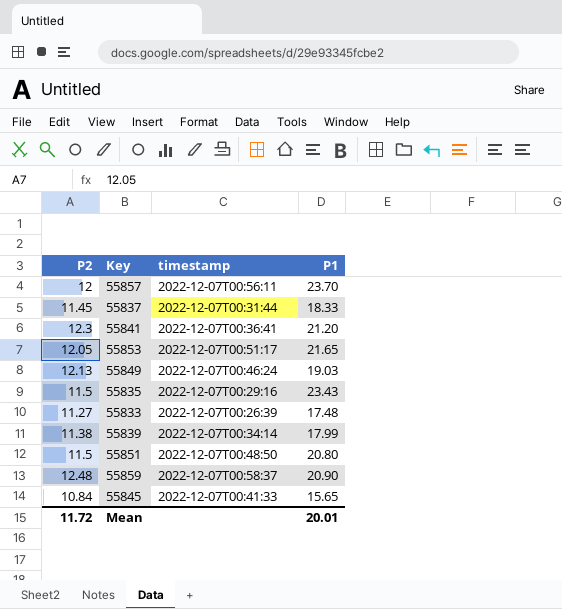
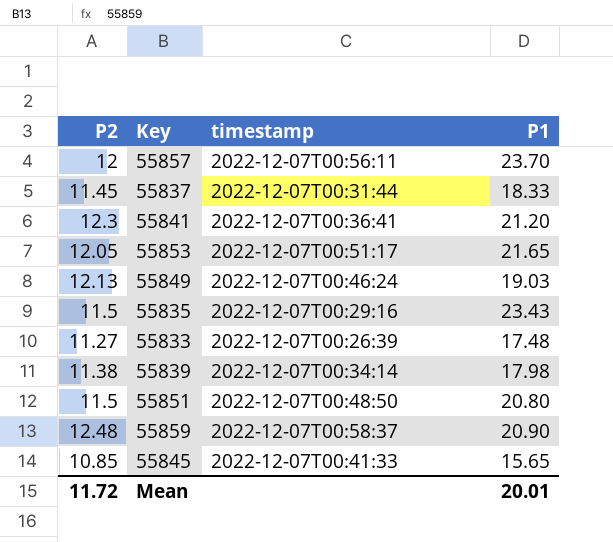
55839 | P1: 17.99 -> 17.98
55845 | P2: 10.84 -> 10.85

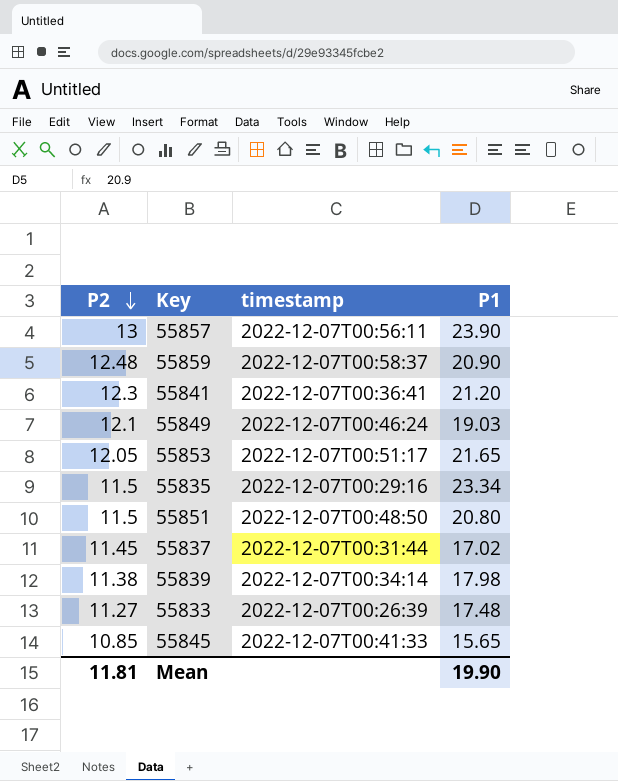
row order: none -> P2 descending
55857 | P2: 12 -> 13
55857 | P1: 23.70 -> 23.90
55849 | P2: 12.13 -> 12.1
55835 | P1: 23.43 -> 23.34
55837 | P1: 18.33 -> 17.02
Mean | P2: 11.72 -> 11.81
Mean | P1: 20.01 -> 19.90

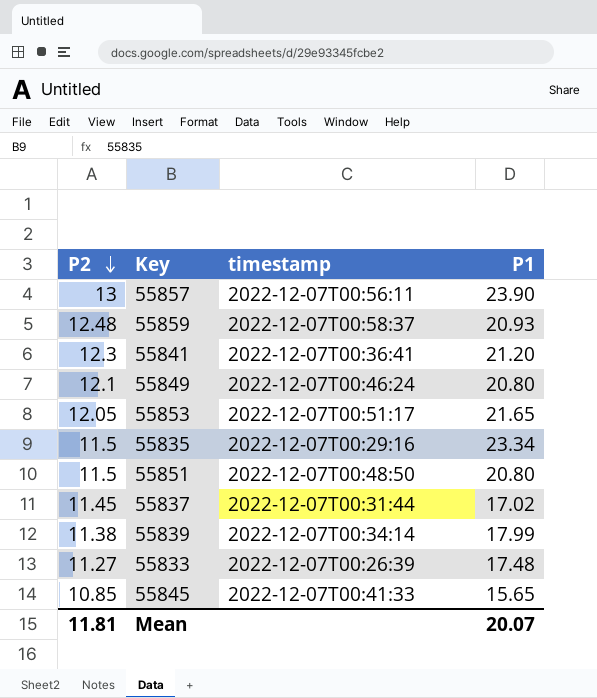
55859 | P1: 20.90 -> 20.93
55849 | P1: 19.03 -> 20.80
55839 | P1: 17.98 -> 17.99
Mean | P1: 19.90 -> 20.07

